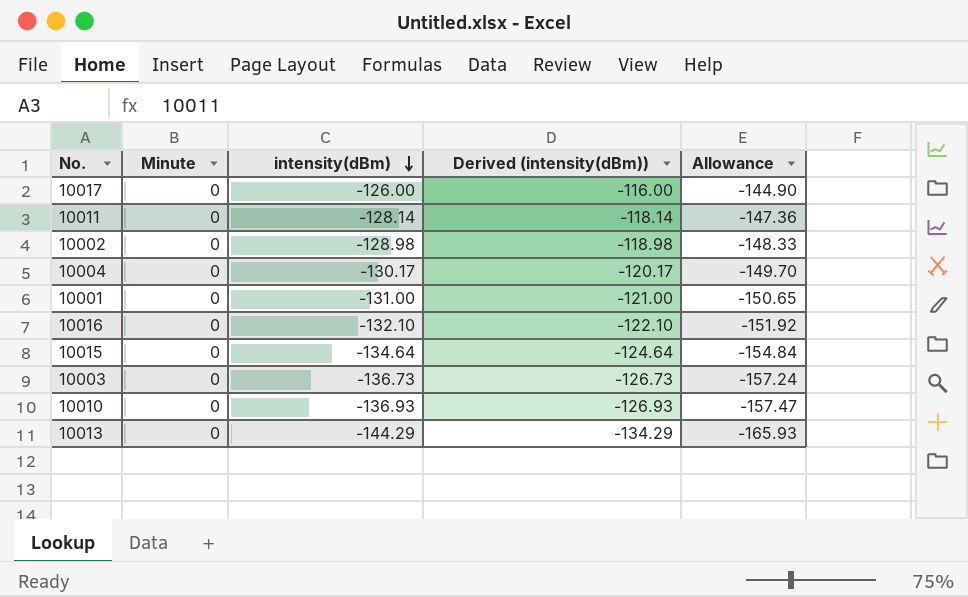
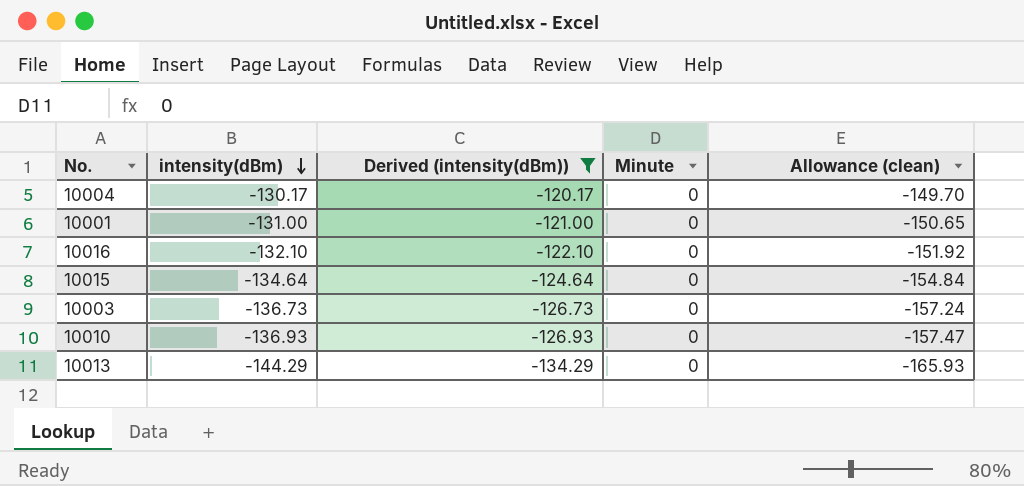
filter: none -> Derived (intensity(dBm)) <= -120.17
column Minute | position: 2 -> 4
column name: Allowance -> Allowance (clean)

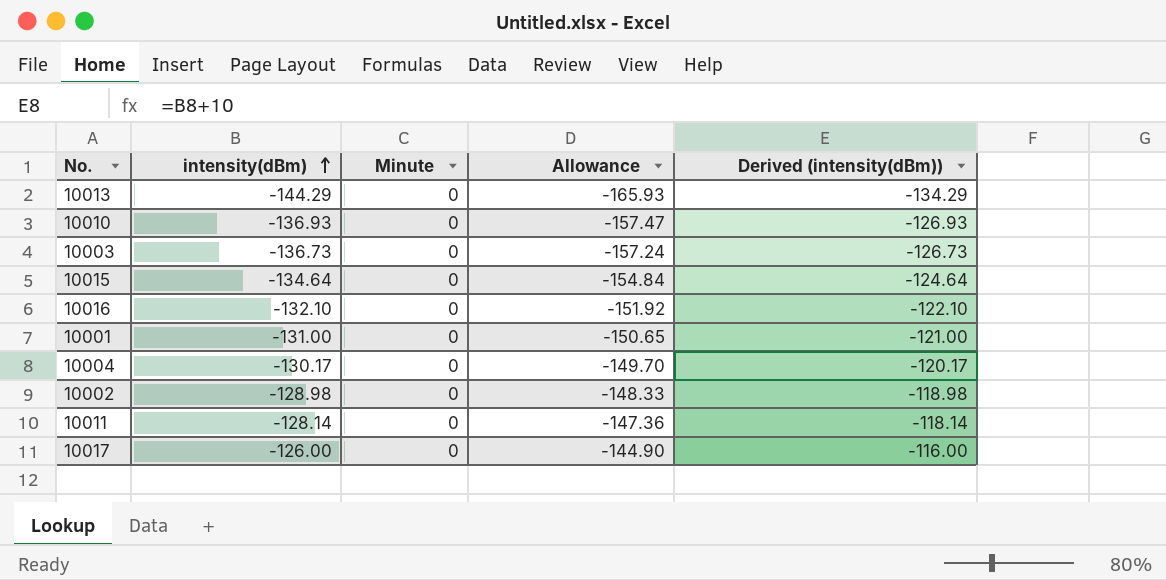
filter: Derived (intensity(dBm)) <= -120.17 -> none
row order: intensity(dBm) descending -> intensity(dBm) ascending
column name: Allowance (clean) -> Allowance
column Derived (intensity(dBm)) | position: 3 -> 5

